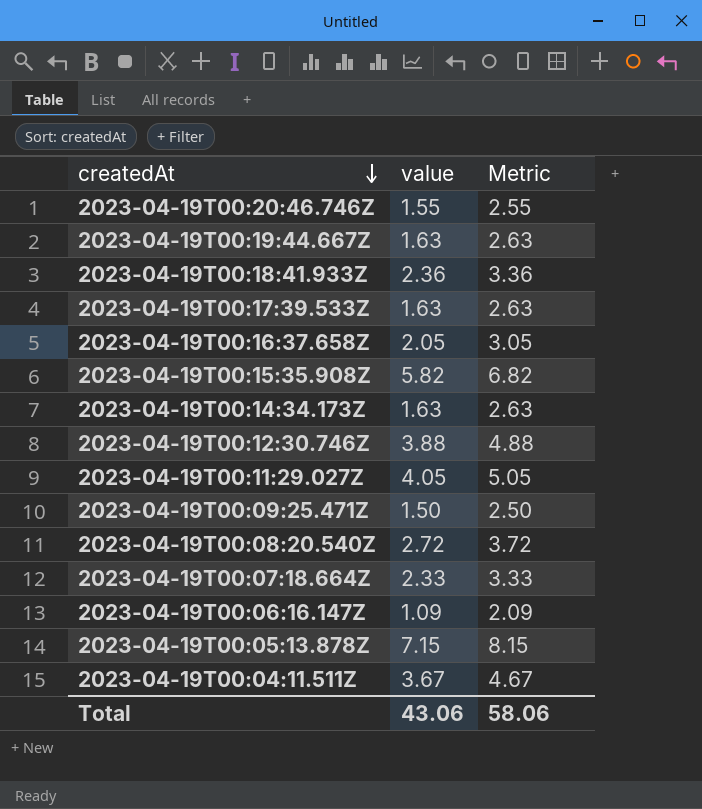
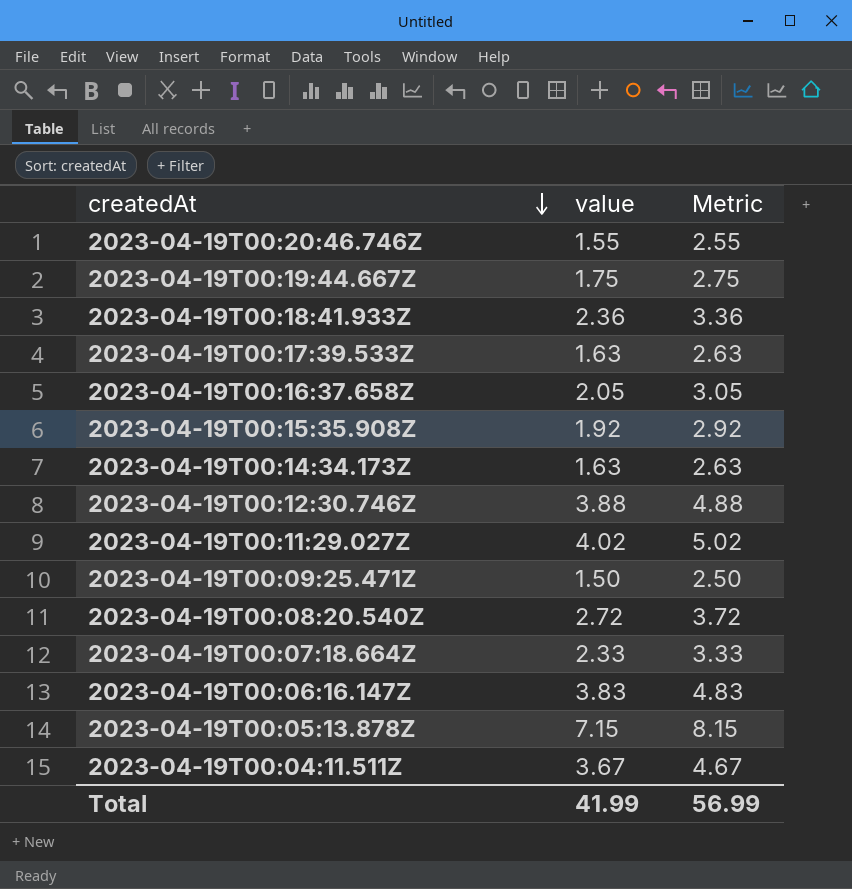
2023-04-19T00:19:44.667Z | value: 1.63 -> 1.75
2023-04-19T00:19:44.667Z | Metric: 2.63 -> 2.75
2023-04-19T00:15:35.908Z | value: 5.82 -> 1.92
2023-04-19T00:15:35.908Z | Metric: 6.82 -> 2.92
2023-04-19T00:11:29.027Z | value: 4.05 -> 4.02
2023-04-19T00:11:29.027Z | Metric: 5.05 -> 5.02
2023-04-19T00:06:16.147Z | value: 1.09 -> 3.83
2023-04-19T00:06:16.147Z | Metric: 2.09 -> 4.83
Total | value: 43.06 -> 41.99
Total | Metric: 58.06 -> 56.99

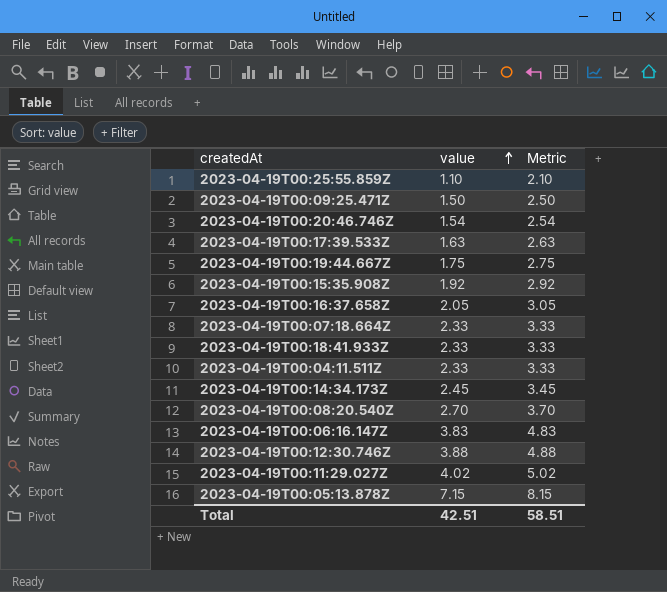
row order: createdAt descending -> value ascending
row 2023-04-19T00:25:55.859Z: none -> 1.10 | 2.10
2023-04-19T00:20:46.746Z | value: 1.55 -> 1.54
2023-04-19T00:20:46.746Z | Metric: 2.55 -> 2.54
2023-04-19T00:18:41.933Z | value: 2.36 -> 2.33
2023-04-19T00:18:41.933Z | Metric: 3.36 -> 3.33
2023-04-19T00:04:11.511Z | value: 3.67 -> 2.33
2023-04-19T00:04:11.511Z | Metric: 4.67 -> 3.33
2023-04-19T00:14:34.173Z | value: 1.63 -> 2.45
2023-04-19T00:14:34.173Z | Metric: 2.63 -> 3.45
2023-04-19T00:08:20.540Z | value: 2.72 -> 2.70
2023-04-19T00:08:20.540Z | Metric: 3.72 -> 3.70
Total | value: 41.99 -> 42.51
Total | Metric: 56.99 -> 58.51

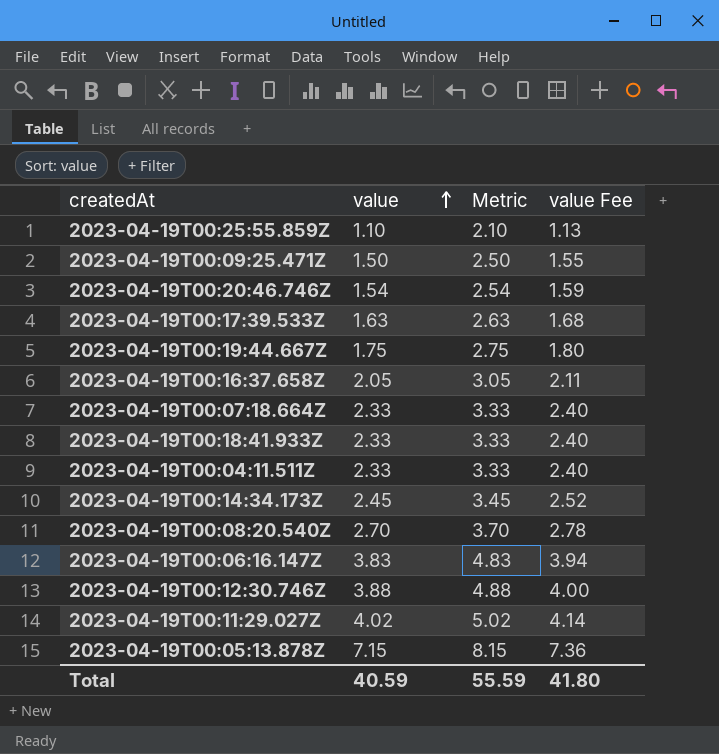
column value Fee | formula: none -> [value] * 1.03
row 2023-04-19T00:15:35.908Z: 1.92 | 2.92 -> none
Total | value: 42.51 -> 40.59
Total | Metric: 58.51 -> 55.59

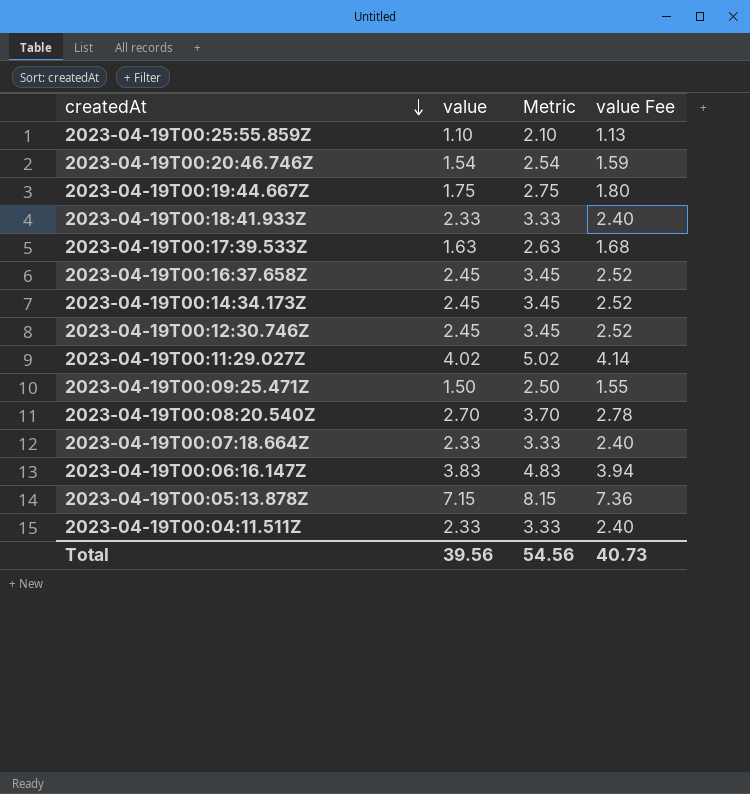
row order: value ascending -> createdAt descending
2023-04-19T00:16:37.658Z | value: 2.05 -> 2.45
2023-04-19T00:16:37.658Z | Metric: 3.05 -> 3.45
2023-04-19T00:16:37.658Z | value Fee: 2.11 -> 2.52
2023-04-19T00:12:30.746Z | value: 3.88 -> 2.45
2023-04-19T00:12:30.746Z | Metric: 4.88 -> 3.45
2023-04-19T00:12:30.746Z | value Fee: 4.00 -> 2.52
Total | value: 40.59 -> 39.56
Total | Metric: 55.59 -> 54.56
Total | value Fee: 41.80 -> 40.73

